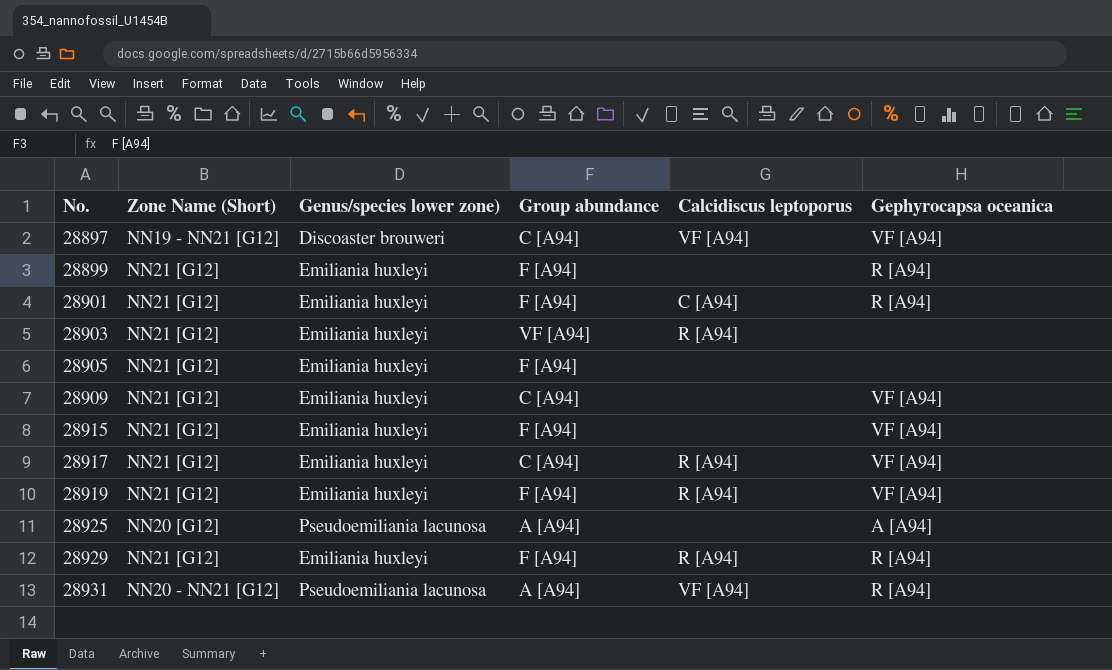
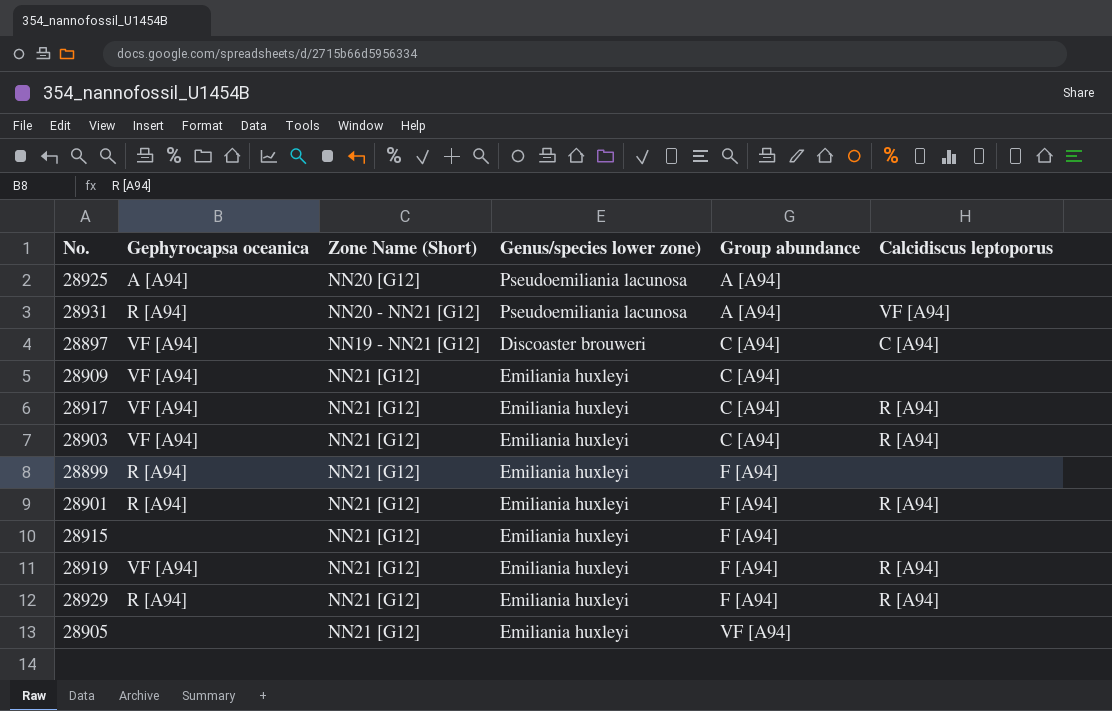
row order: No. ascending -> Group abundance ascending
column Gephyrocapsa oceanica | position: 6 -> 2
28897 | Calcidiscus leptoporus: VF [A94] -> C [A94]
28903 | Gephyrocapsa oceanica: none -> VF [A94]
28903 | Group abundance: VF [A94] -> C [A94]
28901 | Calcidiscus leptoporus: C [A94] -> R [A94]
28915 | Gephyrocapsa oceanica: VF [A94] -> none
28905 | Group abundance: F [A94] -> VF [A94]

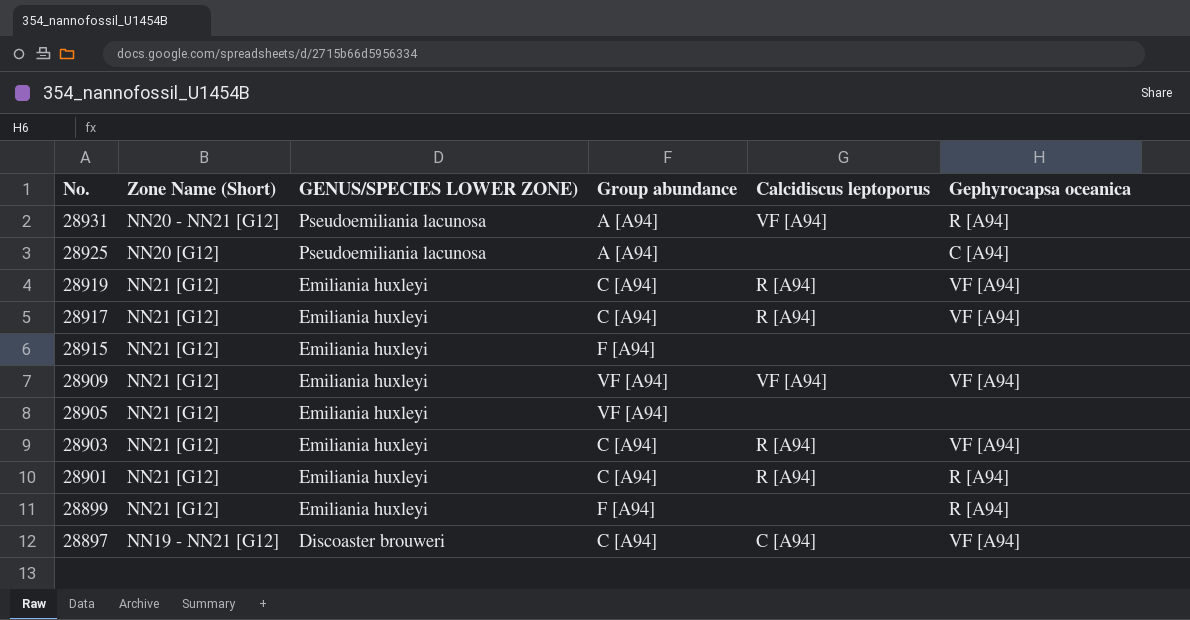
row order: Group abundance ascending -> No. descending
column name: Genus/species lower zone) -> GENUS/SPECIES LOWER ZONE)
column Gephyrocapsa oceanica | position: 2 -> 6
row 28929: R [A94] | NN21 [G12] | Emiliania huxleyi | F [A94] | R [A94] -> none
28925 | Gephyrocapsa oceanica: A [A94] -> C [A94]
28919 | Group abundance: F [A94] -> C [A94]
28909 | Group abundance: C [A94] -> VF [A94]
28909 | Calcidiscus leptoporus: none -> VF [A94]
28901 | Group abundance: F [A94] -> C [A94]

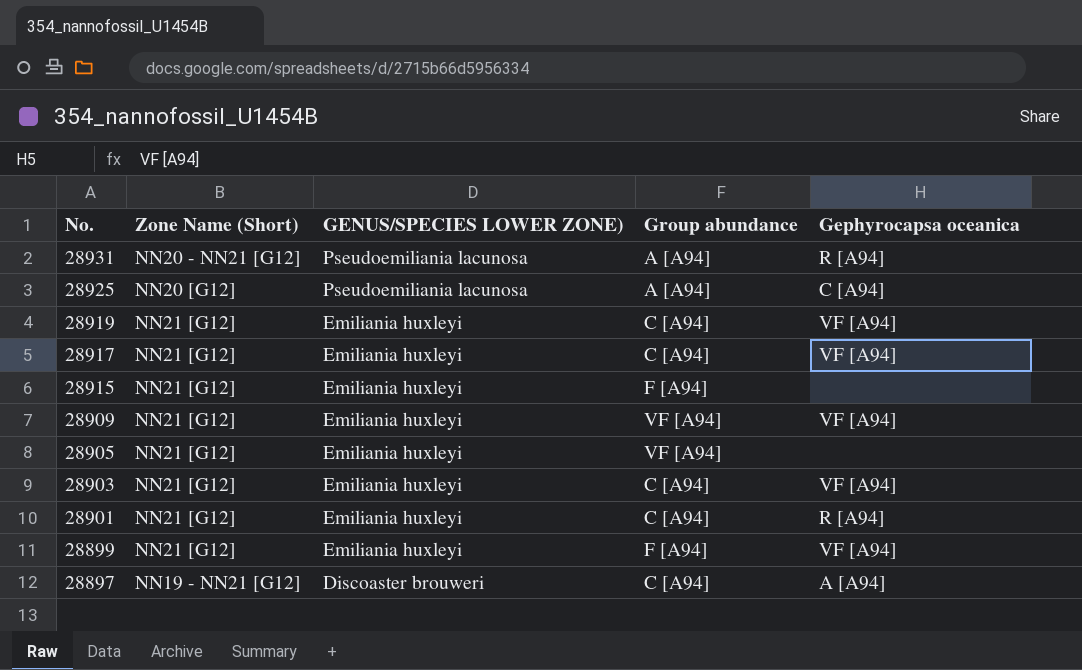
column Calcidiscus leptoporus | position: 5 -> none
28899 | Gephyrocapsa oceanica: R [A94] -> VF [A94]
28897 | Gephyrocapsa oceanica: VF [A94] -> A [A94]

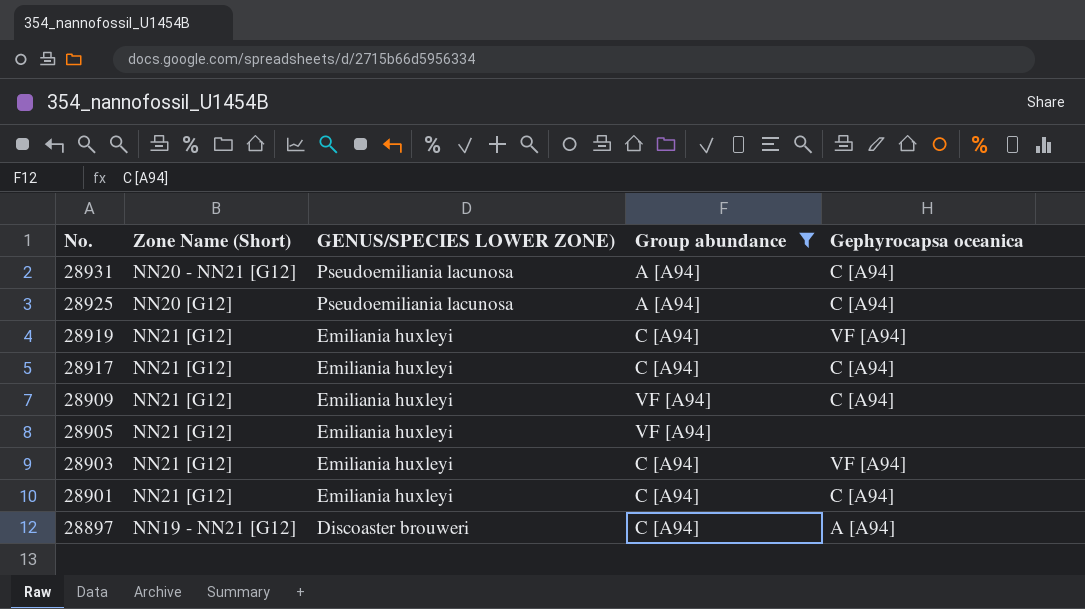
filter: none -> Group abundance != F [A94]
28931 | Gephyrocapsa oceanica: R [A94] -> C [A94]
28917 | Gephyrocapsa oceanica: VF [A94] -> C [A94]
28909 | Gephyrocapsa oceanica: VF [A94] -> C [A94]
28901 | Gephyrocapsa oceanica: R [A94] -> C [A94]

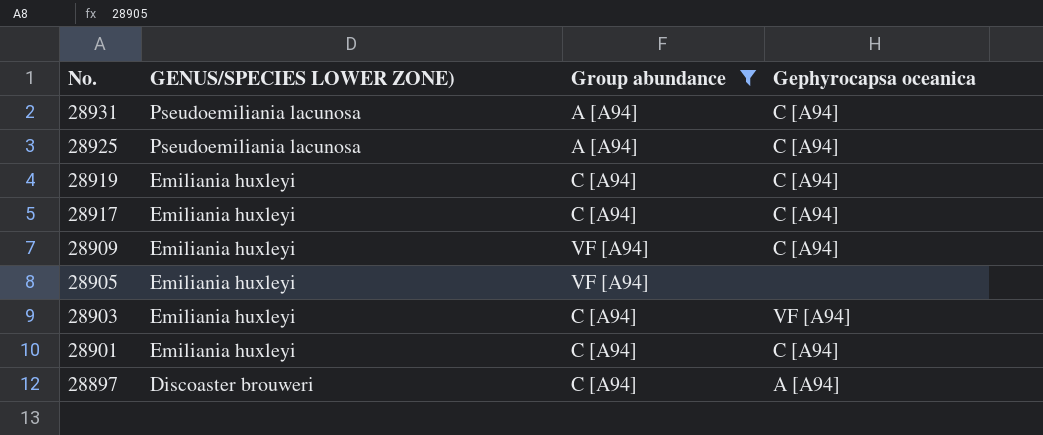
column Zone Name (Short) | position: 2 -> none
28919 | Gephyrocapsa oceanica: VF [A94] -> C [A94]

